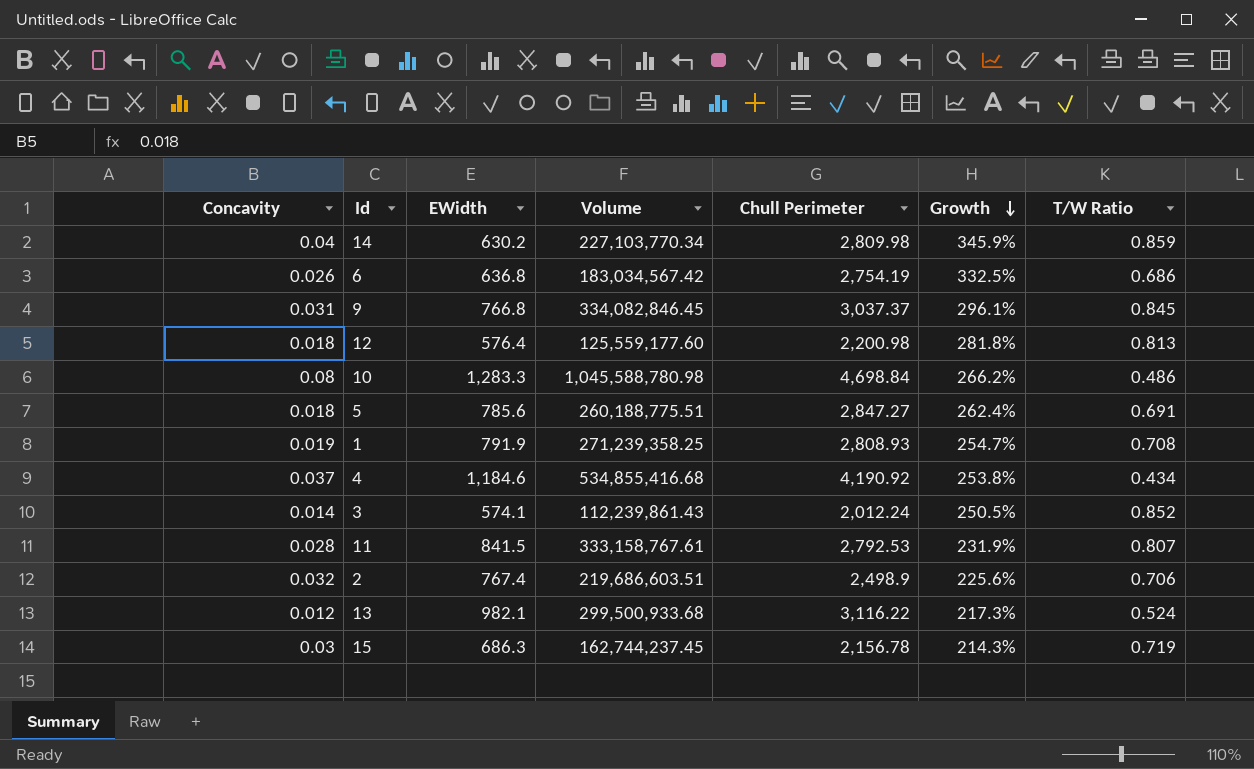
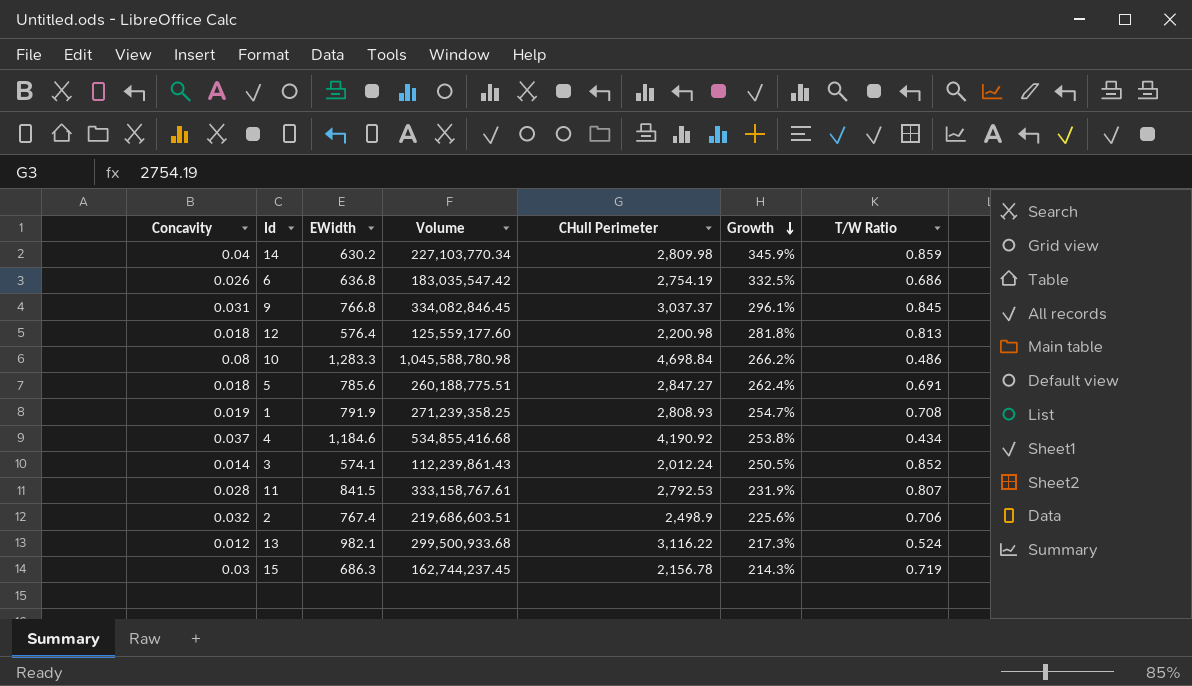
column name: Chull Perimeter -> CHull Perimeter
6 | Volume: 183,034,567.42 -> 183,035,547.42

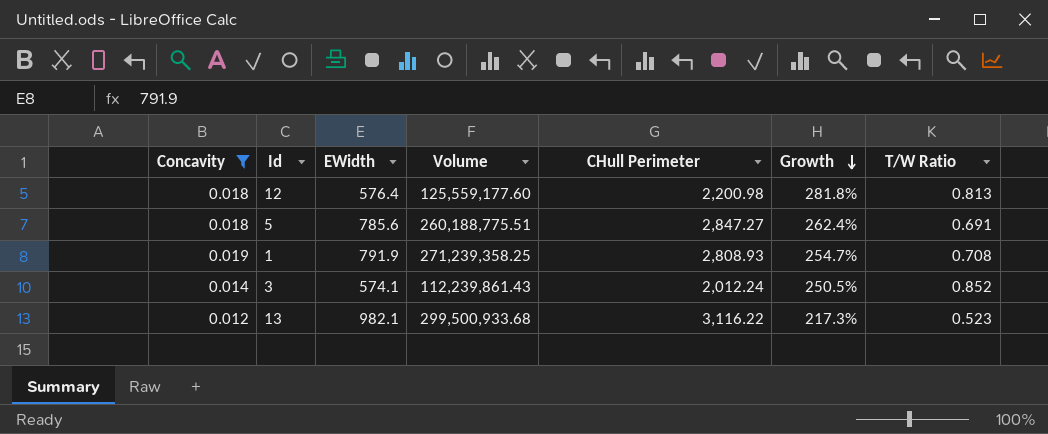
filter: none -> Concavity <= 0.019
13 | T/W Ratio: 0.524 -> 0.523

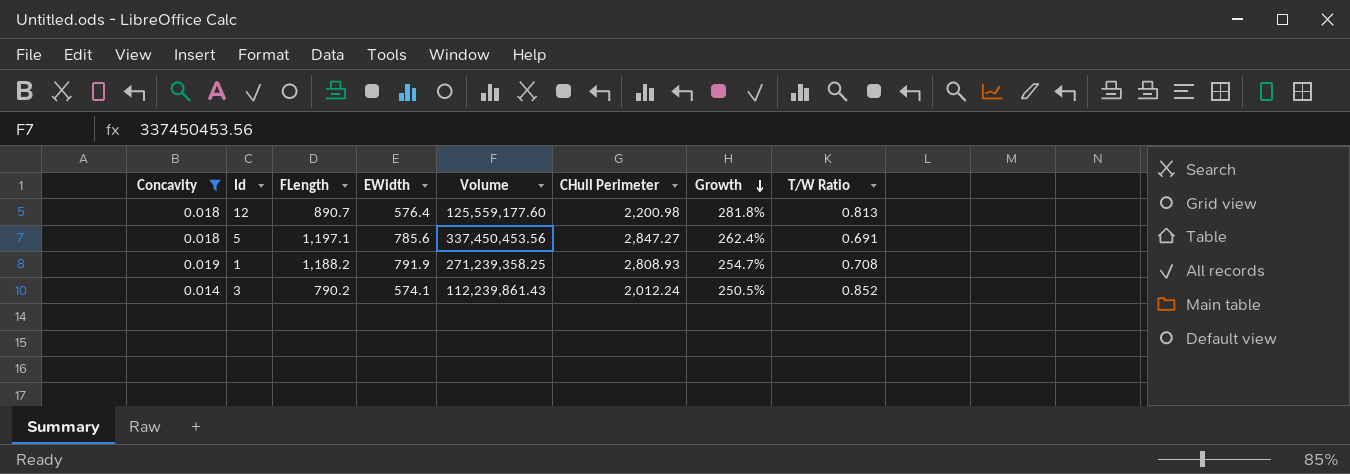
column FLength | position: none -> 3
row 13: 0.012 | 982.1 | 299,500,933.68 | 3,116.22 | 217.3% | 0.523 -> none
5 | Volume: 260,188,775.51 -> 337,450,453.56

